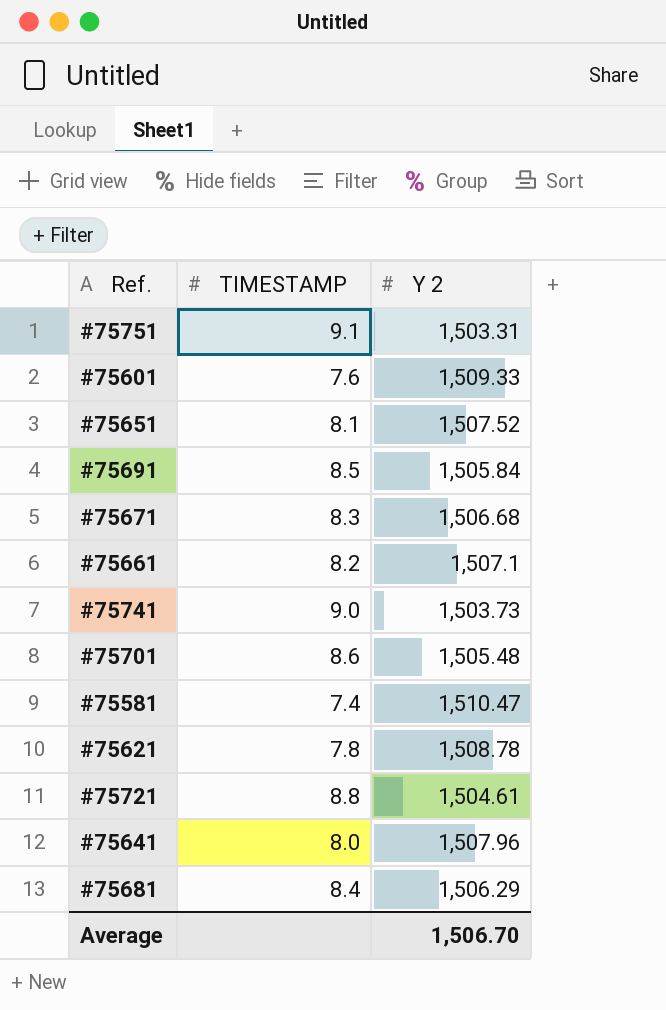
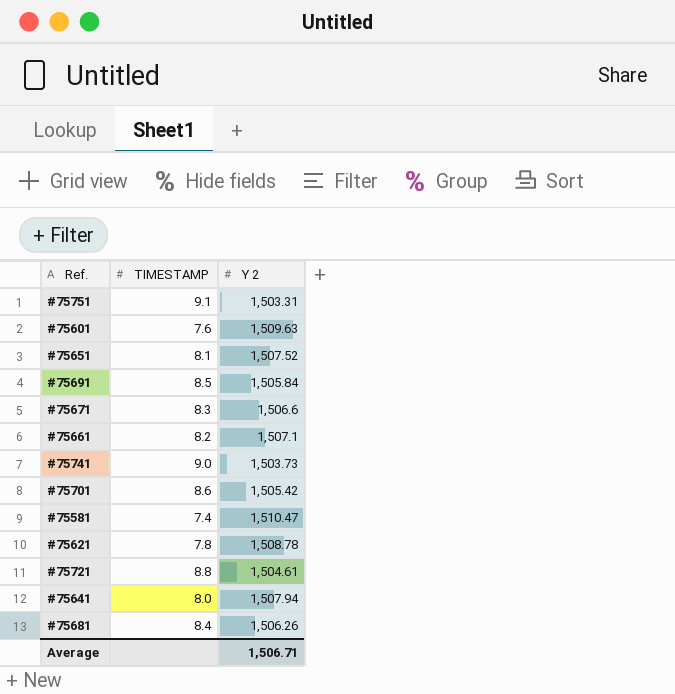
#75601 | Y 2: 1,509.33 -> 1,509.63
#75671 | Y 2: 1,506.68 -> 1,506.6
#75701 | Y 2: 1,505.48 -> 1,505.42
#75641 | Y 2: 1,507.96 -> 1,507.94
#75681 | Y 2: 1,506.29 -> 1,506.26
Average | Y 2: 1,506.70 -> 1,506.71

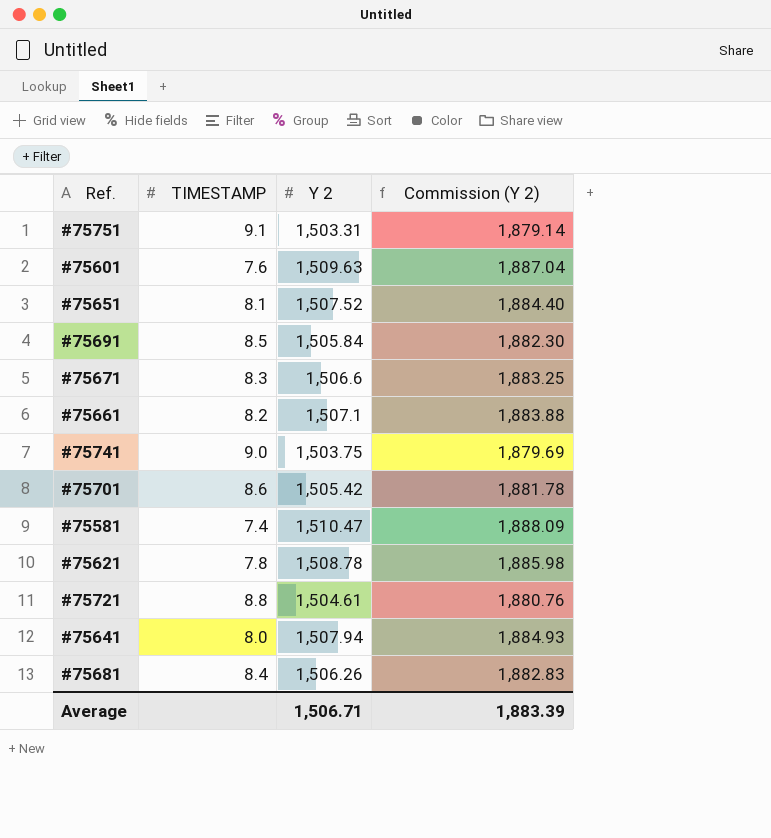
column Commission (Y 2) | formula: none -> [Y 2] * 1.25
#75741 | Y 2: 1,503.73 -> 1,503.75

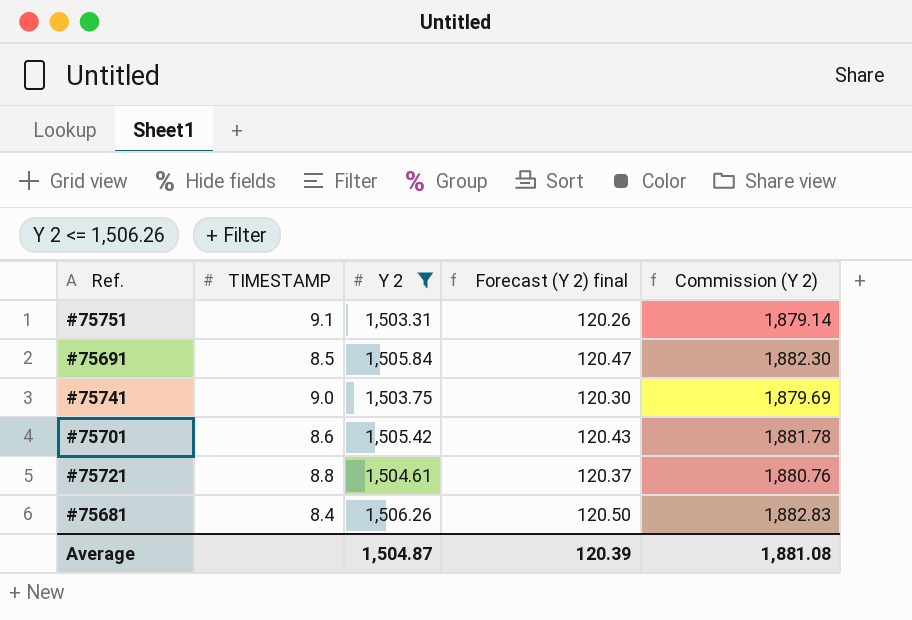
filter: none -> Y 2 <= 1,506.26
column Forecast (Y 2) final | formula: none -> [Y 2] * 0.08
Average | Y 2: 1,506.71 -> 1,504.87
Average | Commission (Y 2): 1,883.39 -> 1,881.08

